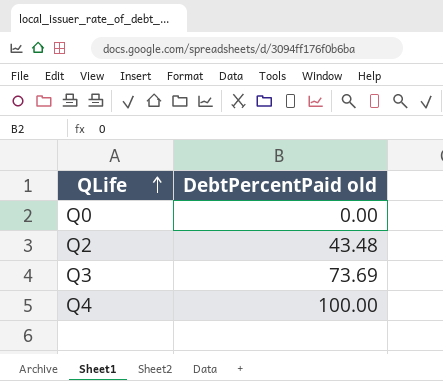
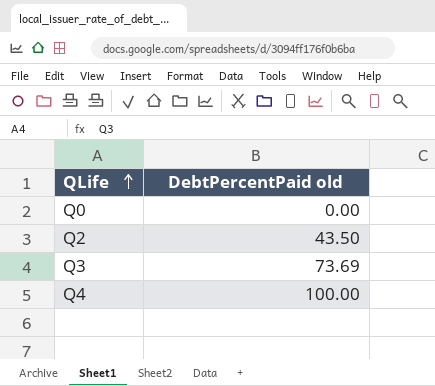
Q2 | DebtPercentPaid old: 43.48 -> 43.50

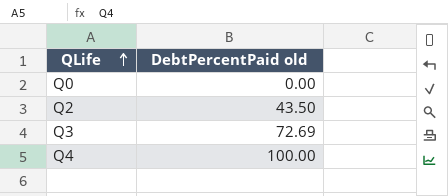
Q3 | DebtPercentPaid old: 73.69 -> 72.69

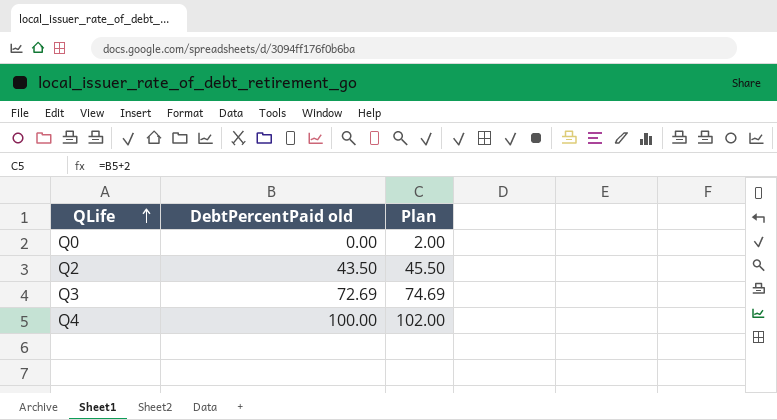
column Plan | formula: none -> [DebtPercentPaid old] + 2

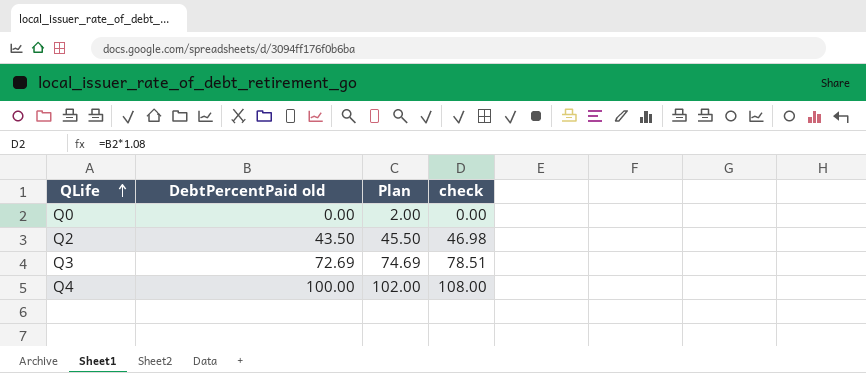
column check | formula: none -> [DebtPercentPaid old] * 1.08

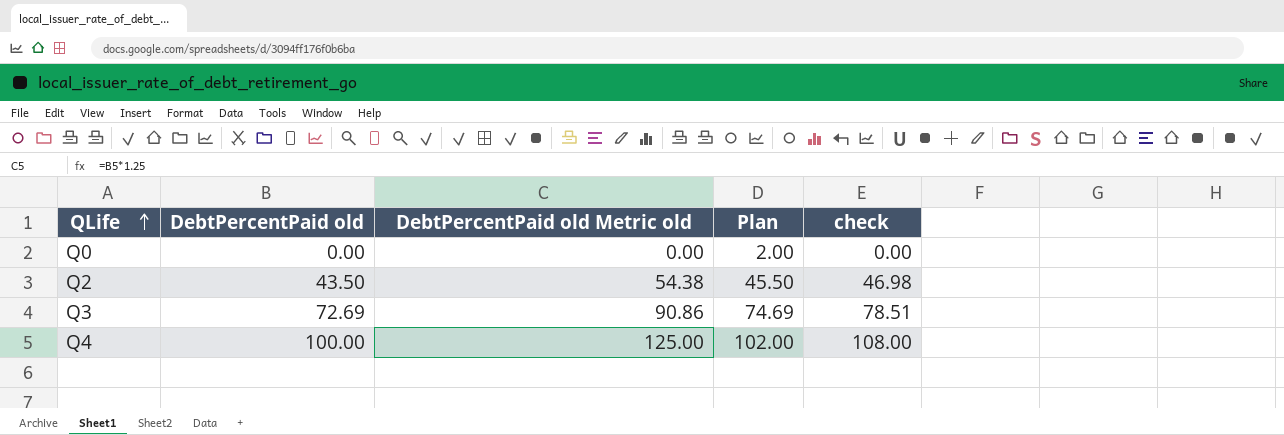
column DebtPercentPaid old Metric old | formula: none -> [DebtPercentPaid old] * 1.25

